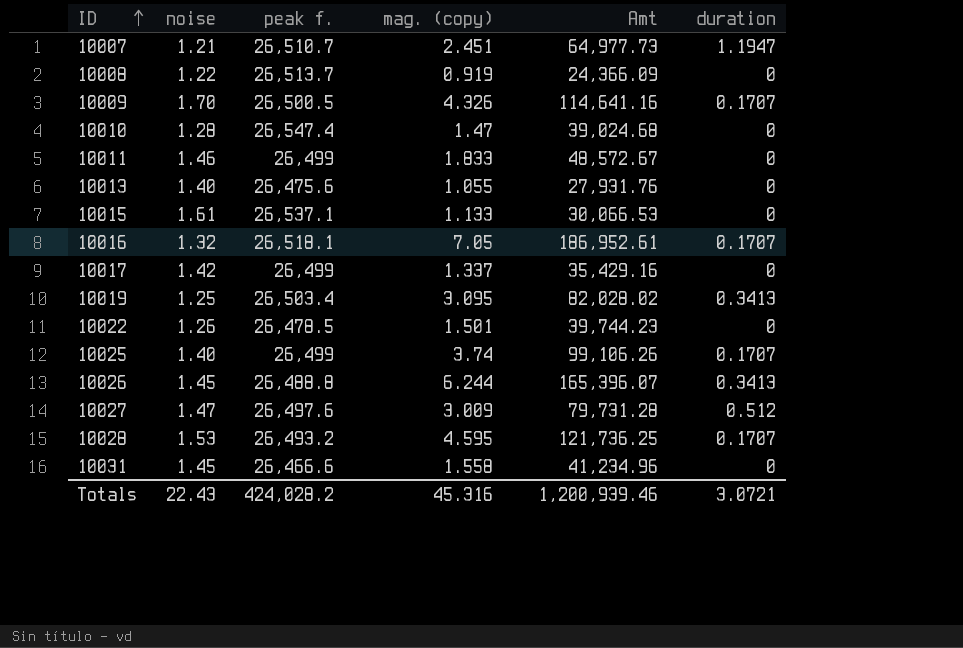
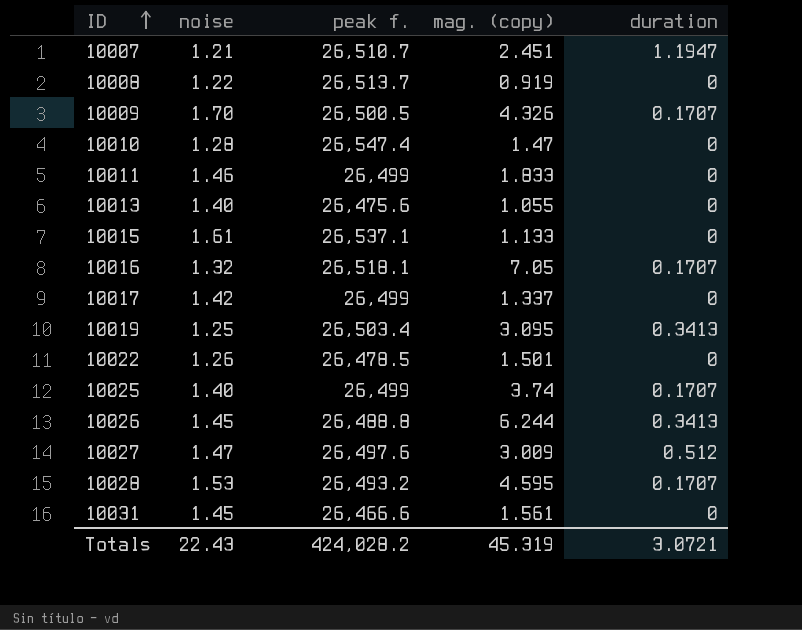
column Amt | formula: [peak f.] * [mag. (copy)] -> none
10031 | mag. (copy): 1.558 -> 1.561
Totals | mag. (copy): 45.316 -> 45.319

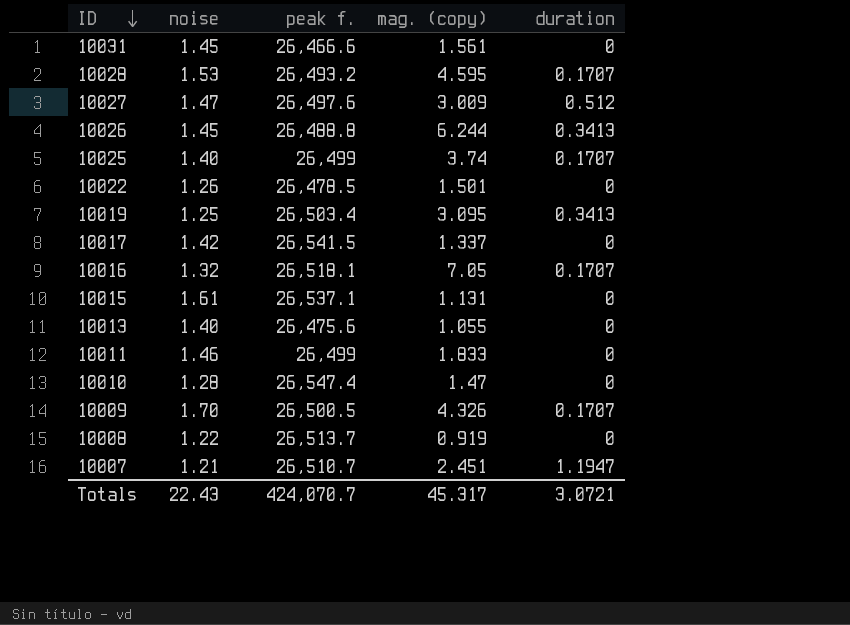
row order: ID ascending -> ID descending
10017 | peak f.: 26,499 -> 26,541.5
10015 | mag. (copy): 1.133 -> 1.131
Totals | peak f.: 424,028.2 -> 424,070.7
Totals | mag. (copy): 45.319 -> 45.317

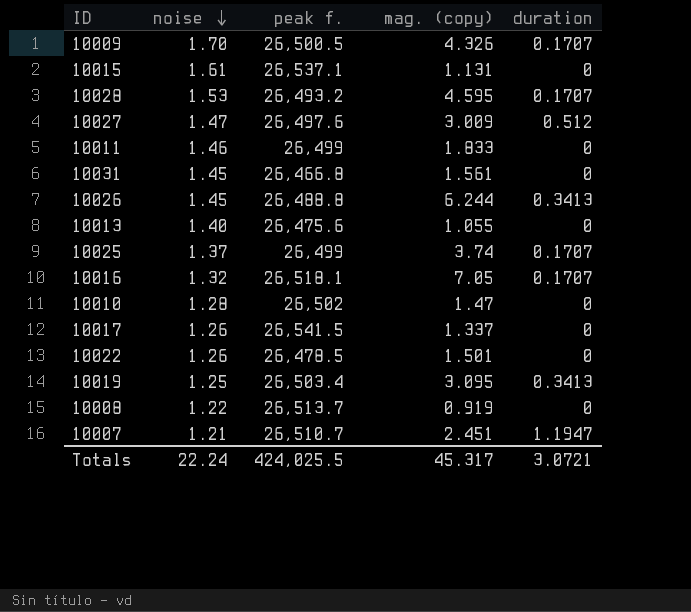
row order: ID descending -> noise descending
10031 | peak f.: 26,466.6 -> 26,466.8
10025 | noise: 1.40 -> 1.37
10010 | peak f.: 26,547.4 -> 26,502
10017 | noise: 1.42 -> 1.26
Totals | noise: 22.43 -> 22.24
Totals | peak f.: 424,070.7 -> 424,025.5

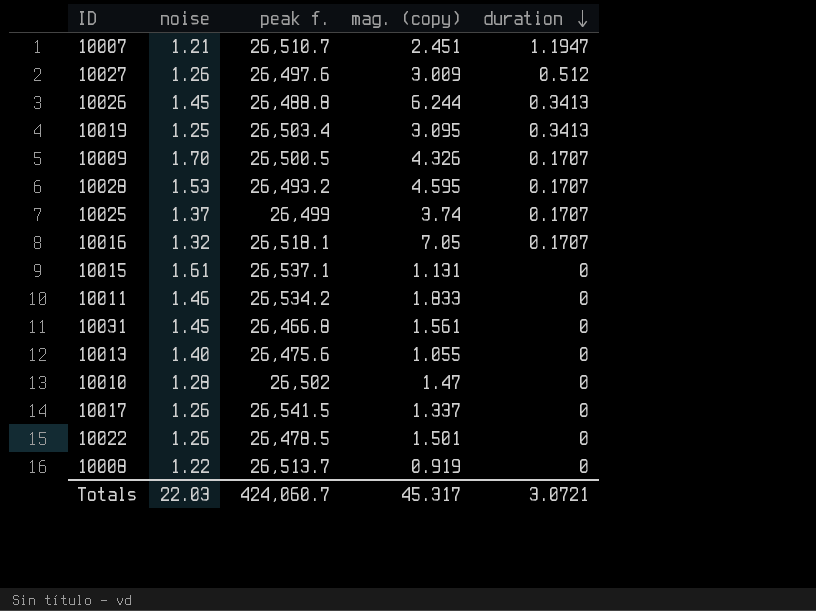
row order: noise descending -> duration descending
10027 | noise: 1.47 -> 1.26
10011 | peak f.: 26,499 -> 26,534.2
Totals | noise: 22.24 -> 22.03
Totals | peak f.: 424,025.5 -> 424,060.7

